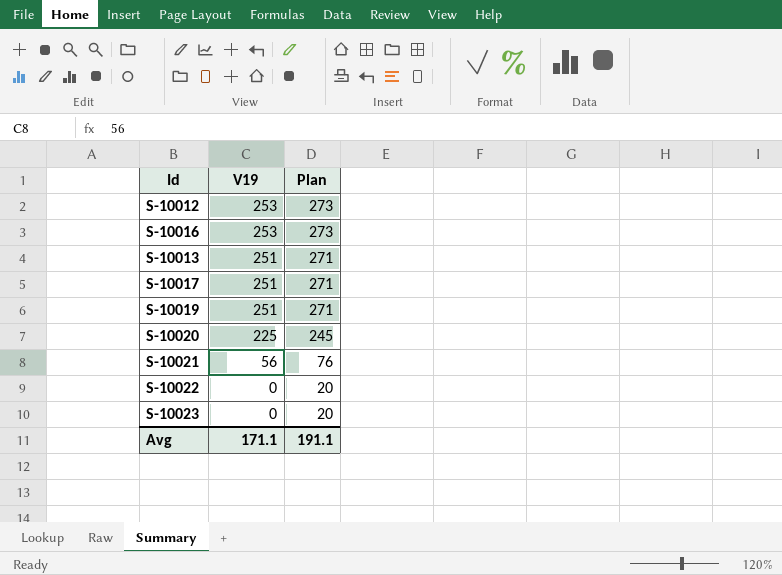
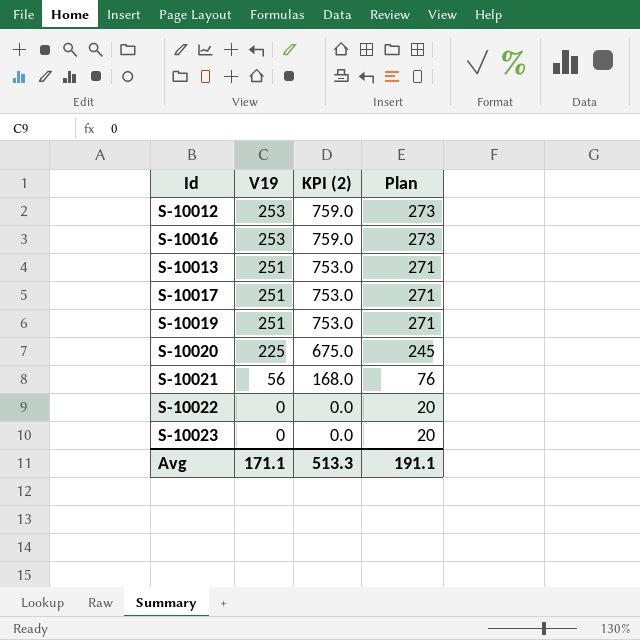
column KPI (2) | formula: none -> [V19] * 3

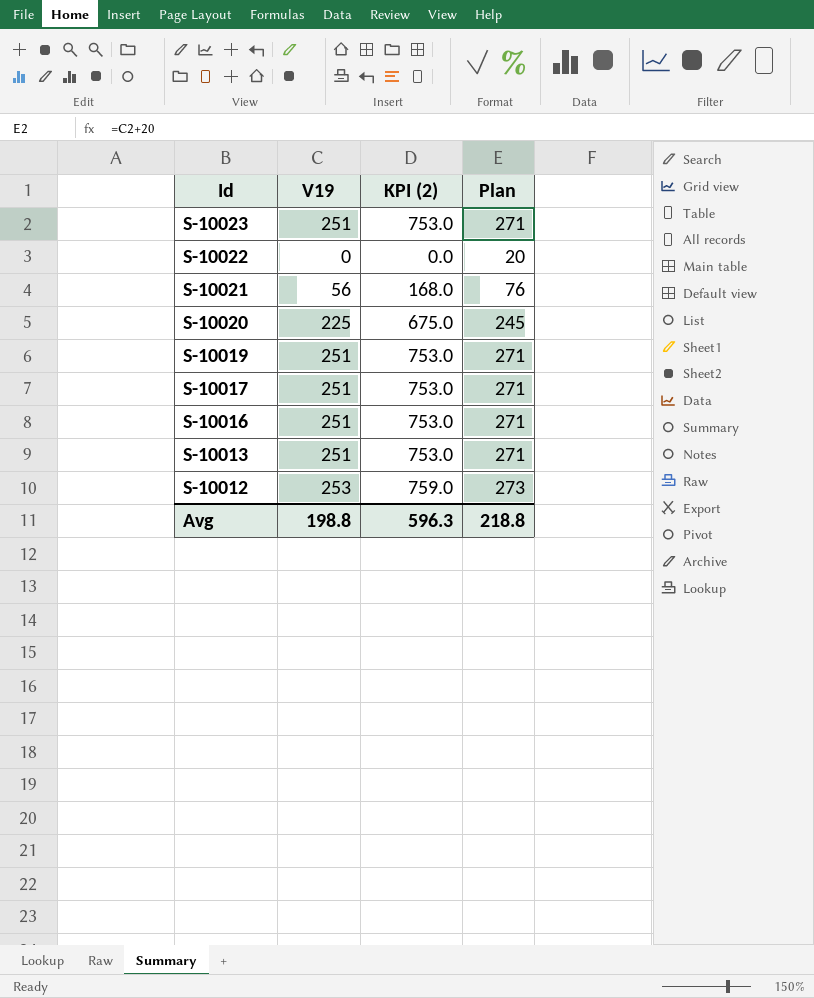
row order: V19 descending -> Id descending
S-10023 | V19: 0 -> 251
S-10023 | KPI (2): 0.0 -> 753.0
S-10023 | Plan: 20 -> 271
S-10016 | V19: 253 -> 251
S-10016 | KPI (2): 759.0 -> 753.0
S-10016 | Plan: 273 -> 271
Avg | V19: 171.1 -> 198.8
Avg | KPI (2): 513.3 -> 596.3
Avg | Plan: 191.1 -> 218.8

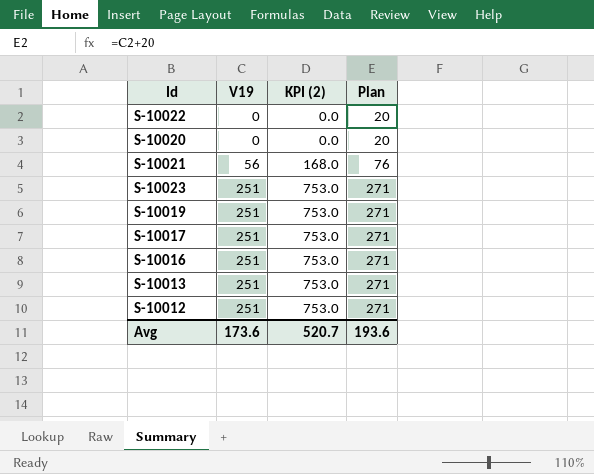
row order: Id descending -> V19 ascending
S-10020 | V19: 225 -> 0
S-10020 | KPI (2): 675.0 -> 0.0
S-10020 | Plan: 245 -> 20
S-10012 | V19: 253 -> 251
S-10012 | KPI (2): 759.0 -> 753.0
S-10012 | Plan: 273 -> 271
Avg | V19: 198.8 -> 173.6
Avg | KPI (2): 596.3 -> 520.7
Avg | Plan: 218.8 -> 193.6

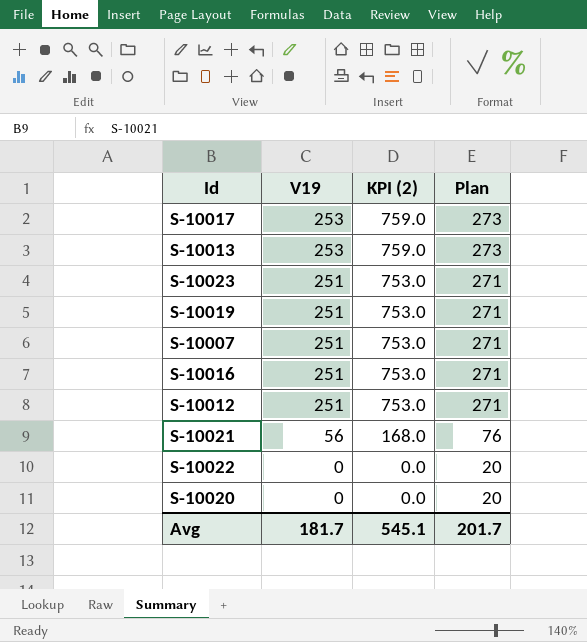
row order: V19 ascending -> V19 descending
S-10017 | V19: 251 -> 253
S-10017 | KPI (2): 753.0 -> 759.0
S-10017 | Plan: 271 -> 273
S-10013 | V19: 251 -> 253
S-10013 | KPI (2): 753.0 -> 759.0
S-10013 | Plan: 271 -> 273
row S-10007: none -> 251 | 753.0 | 271
Avg | V19: 173.6 -> 181.7
Avg | KPI (2): 520.7 -> 545.1
Avg | Plan: 193.6 -> 201.7

